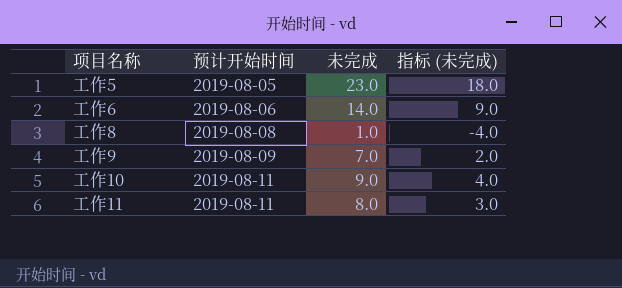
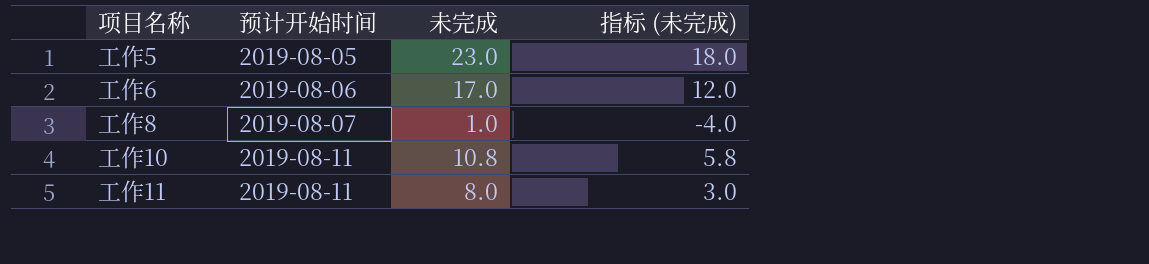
row 工作9: 2019-08-09 | 7.0 | 2.0 -> none
工作6 | 未完成: 14.0 -> 17.0
工作6 | 指标 (未完成): 9.0 -> 12.0
工作8 | 预计开始时间: 2019-08-08 -> 2019-08-07
工作10 | 未完成: 9.0 -> 10.8
工作10 | 指标 (未完成): 4.0 -> 5.8

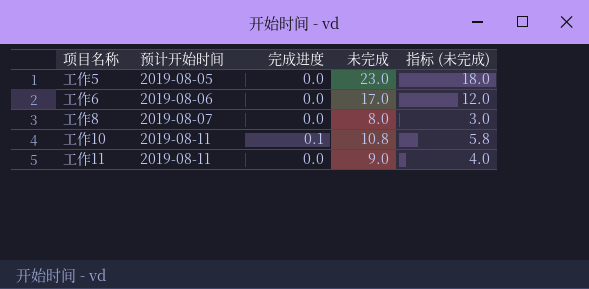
column 完成进度 | position: none -> 3
工作8 | 未完成: 1.0 -> 8.0
工作8 | 指标 (未完成): -4.0 -> 3.0
工作11 | 未完成: 8.0 -> 9.0
工作11 | 指标 (未完成): 3.0 -> 4.0

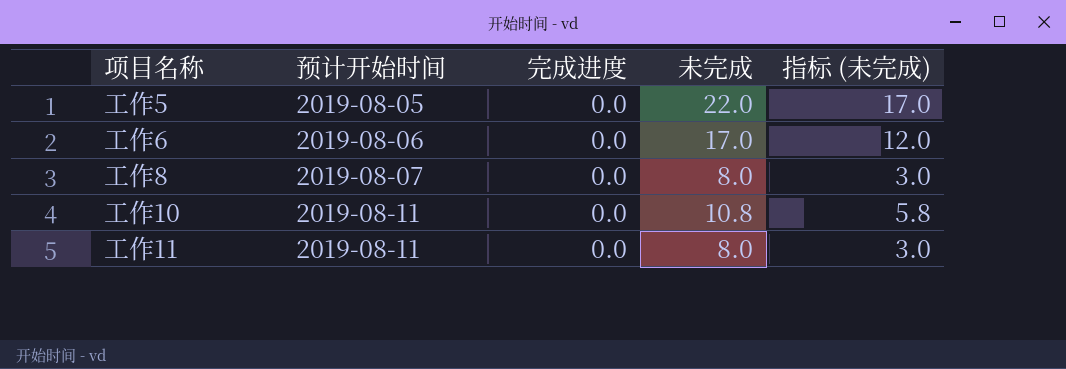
工作5 | 未完成: 23.0 -> 22.0
工作5 | 指标 (未完成): 18.0 -> 17.0
工作10 | 完成进度: 0.1 -> 0.0
工作11 | 未完成: 9.0 -> 8.0
工作11 | 指标 (未完成): 4.0 -> 3.0

